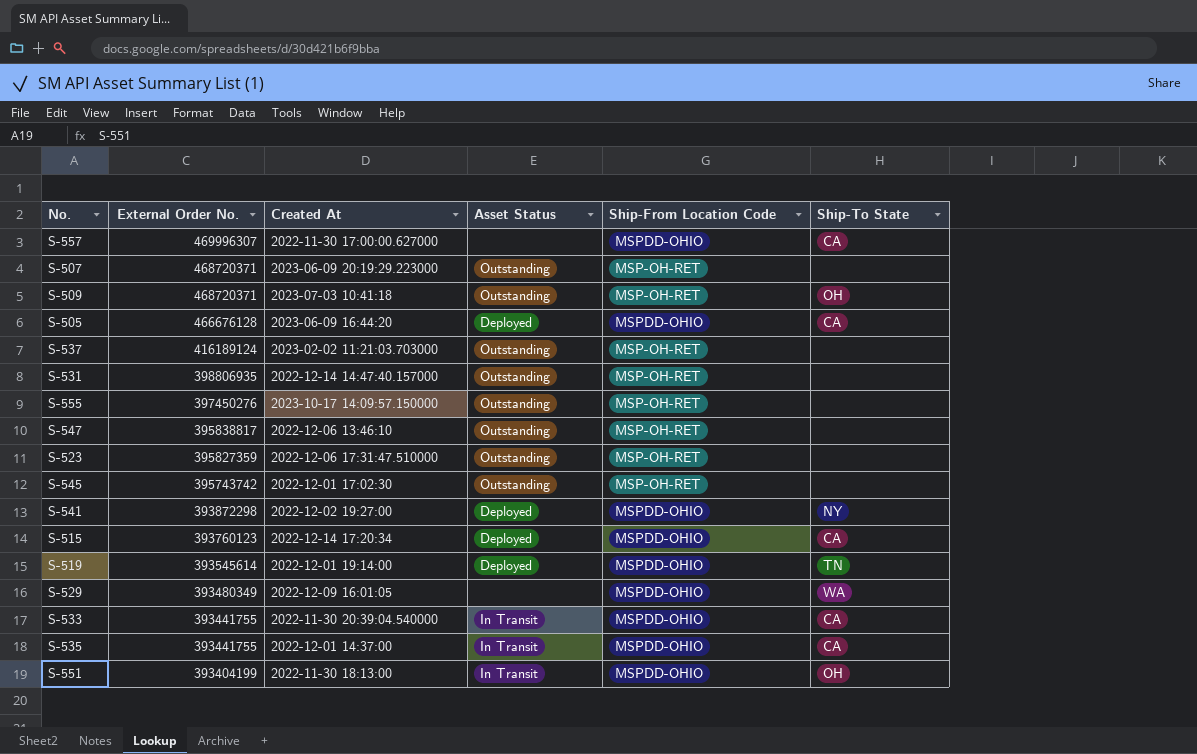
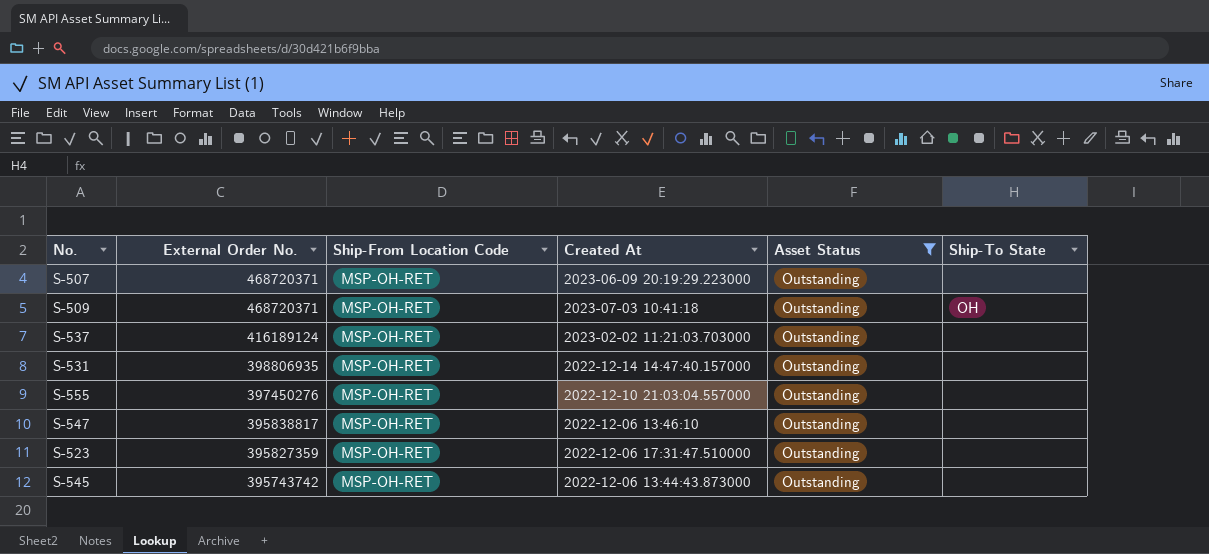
filter: none -> Asset Status = Outstanding
column Ship-From Location Code | position: 5 -> 3
S-555 | Created At: 2023-10-17 14:09:57.150000 -> 2022-12-10 21:03:04.557000
S-545 | Created At: 2022-12-01 17:02:30 -> 2022-12-06 13:44:43.873000

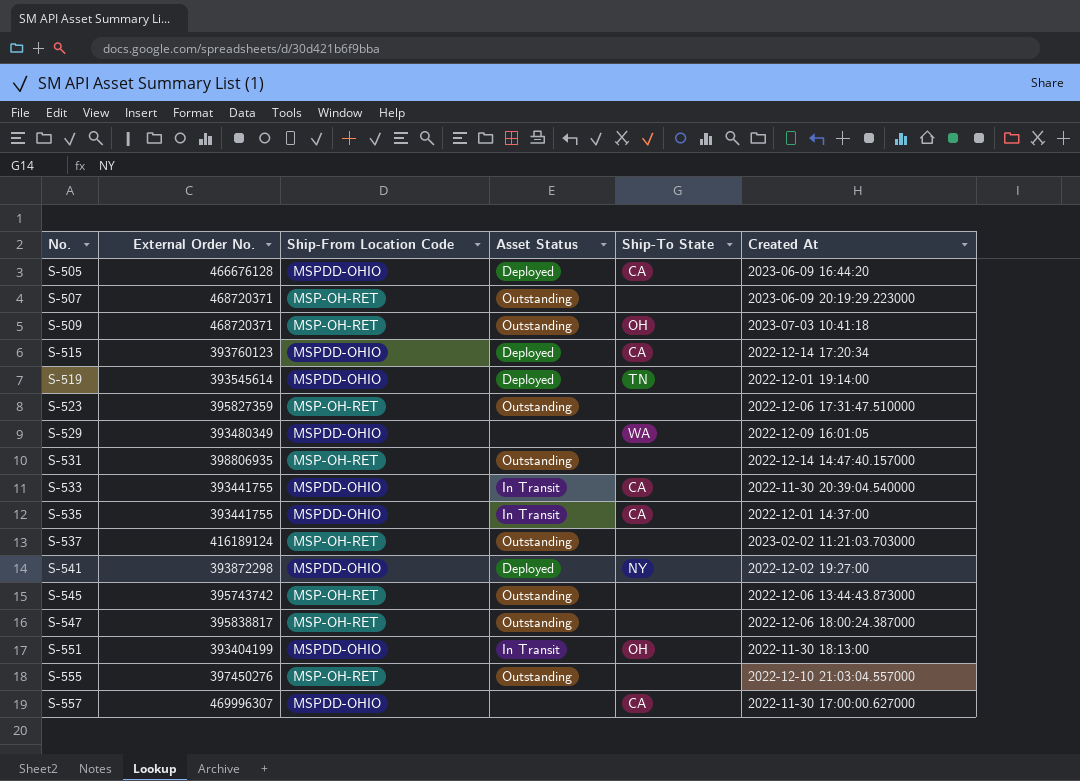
filter: Asset Status = Outstanding -> none
row order: External Order No. descending -> No. ascending
column Created At | position: 4 -> 6
S-547 | Created At: 2022-12-06 13:46:10 -> 2022-12-06 18:00:24.387000

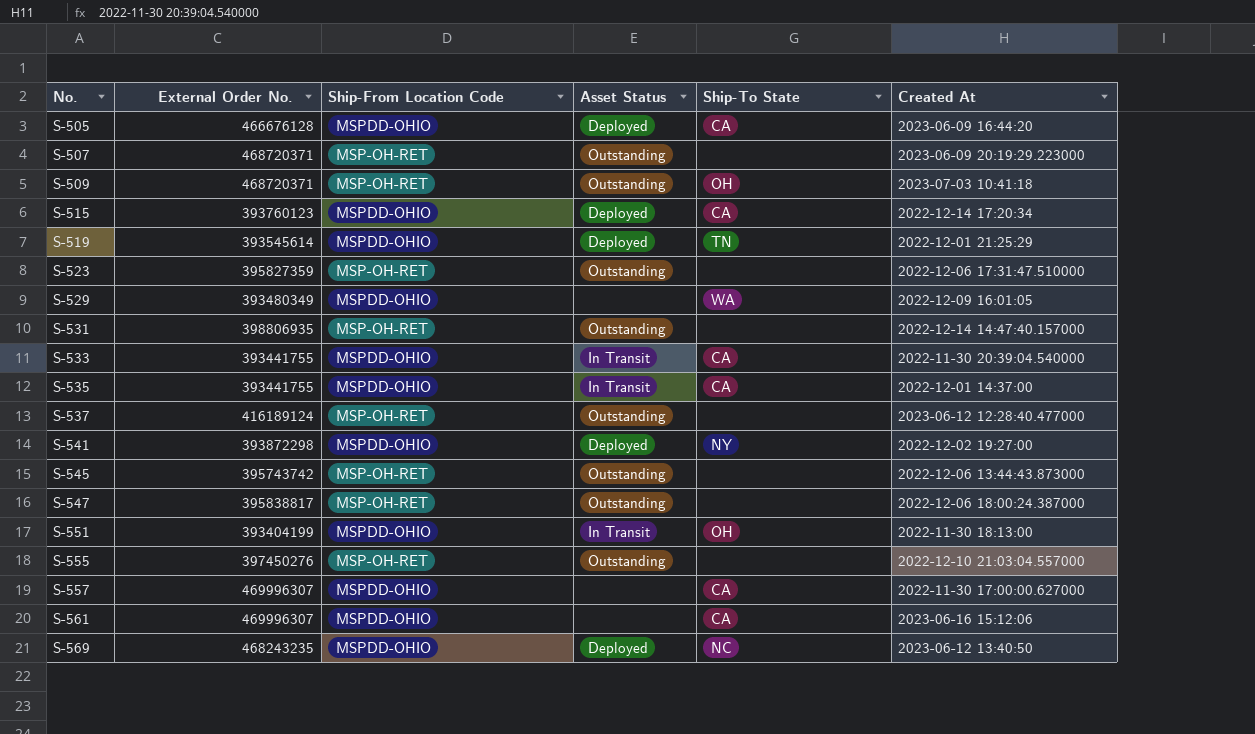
S-519 | Created At: 2022-12-01 19:14:00 -> 2022-12-01 21:25:29
S-537 | Created At: 2023-02-02 11:21:03.703000 -> 2023-06-12 12:28:40.477000
row S-561: none -> 469996307 | MSPDD-OHIO | none | CA | 2023-06-16 15:12:06
row S-569: none -> 468243235 | MSPDD-OHIO | Deployed | NC | 2023-06-12 13:40:50

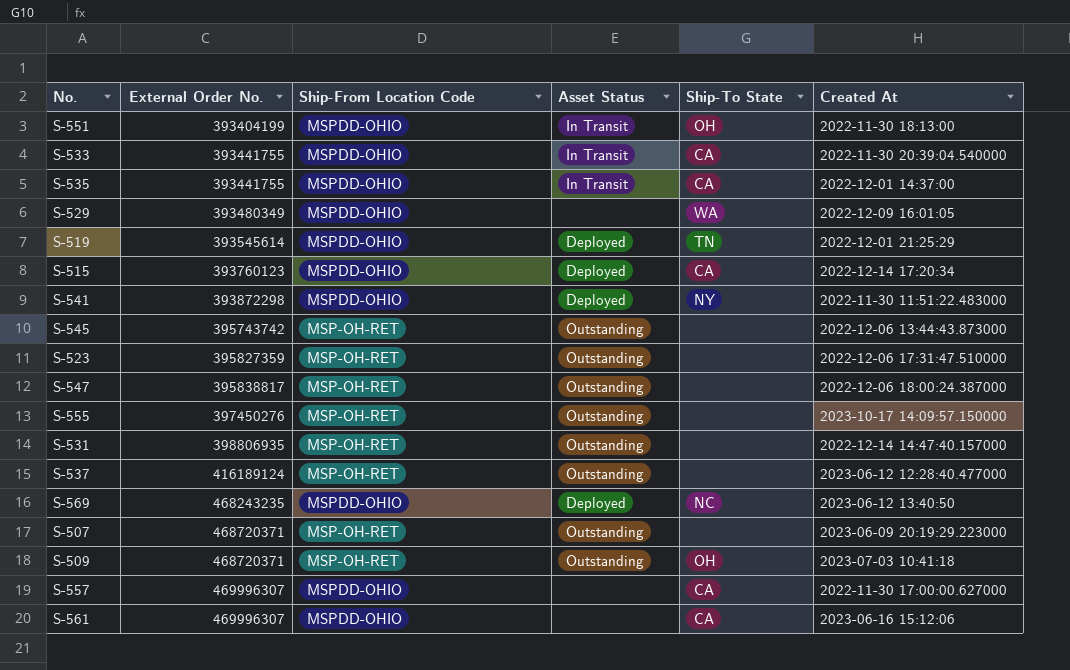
row order: No. ascending -> External Order No. ascending
row S-505: 466676128 | MSPDD-OHIO | Deployed | CA | 2023-06-09 16:44:20 -> none
S-541 | Created At: 2022-12-02 19:27:00 -> 2022-11-30 11:51:22.483000
S-555 | Created At: 2022-12-10 21:03:04.557000 -> 2023-10-17 14:09:57.150000

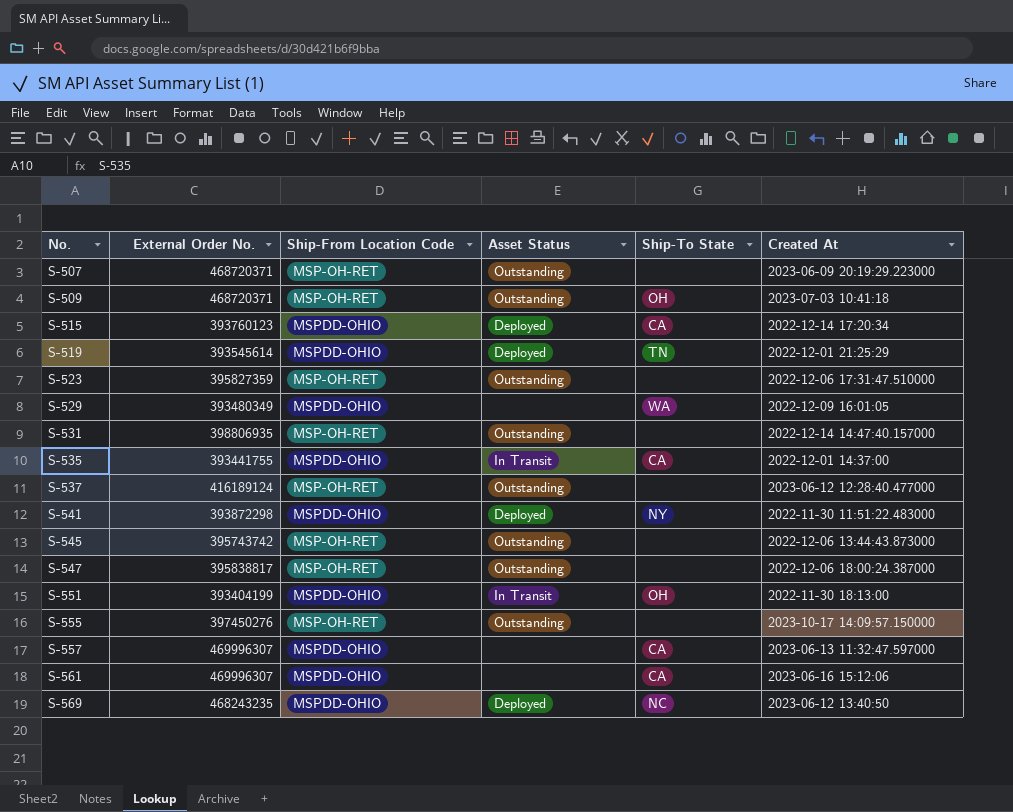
row order: External Order No. ascending -> No. ascending
row S-533: 393441755 | MSPDD-OHIO | In Transit | CA | 2022-11-30 20:39:04.540000 -> none
S-557 | Created At: 2022-11-30 17:00:00.627000 -> 2023-06-13 11:32:47.597000

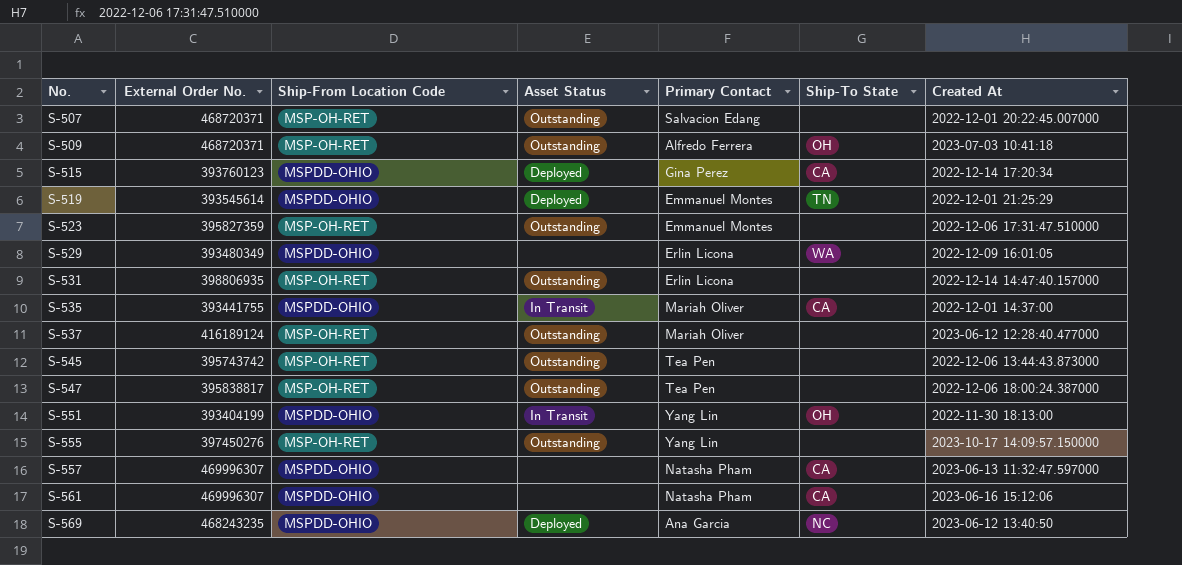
column Primary Contact | position: none -> 5
row S-541: 393872298 | MSPDD-OHIO | Deployed | NY | 2022-11-30 11:51:22.483000 -> none
S-507 | Created At: 2023-06-09 20:19:29.223000 -> 2022-12-01 20:22:45.007000

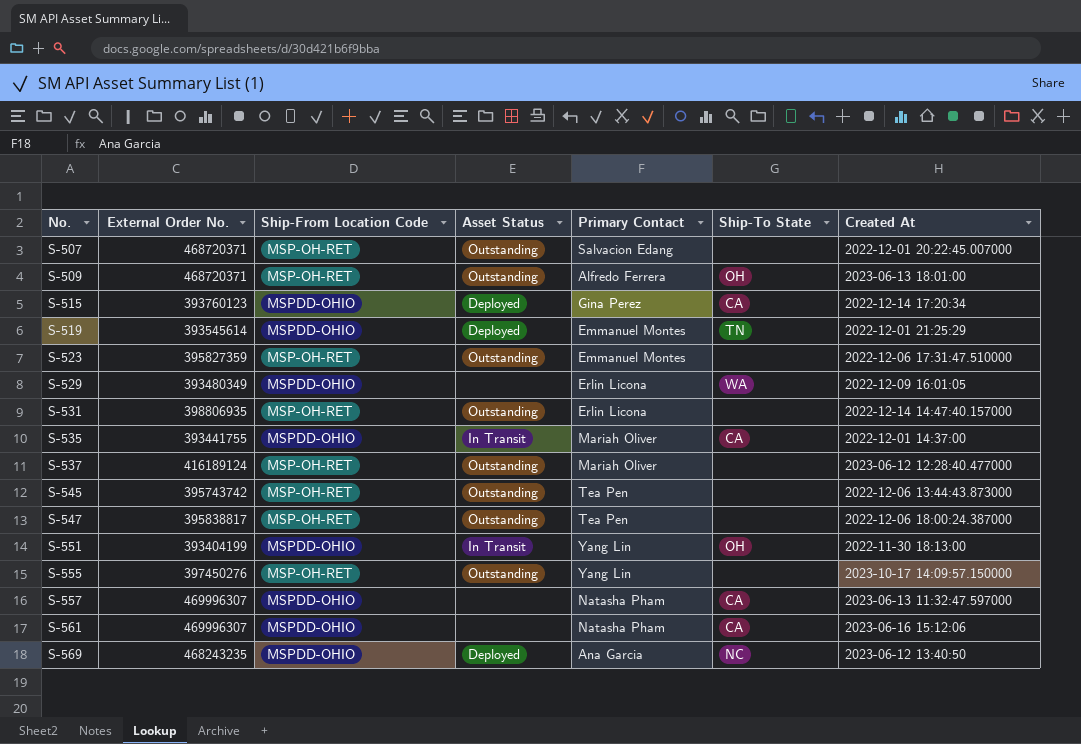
S-509 | Created At: 2023-07-03 10:41:18 -> 2023-06-13 18:01:00

